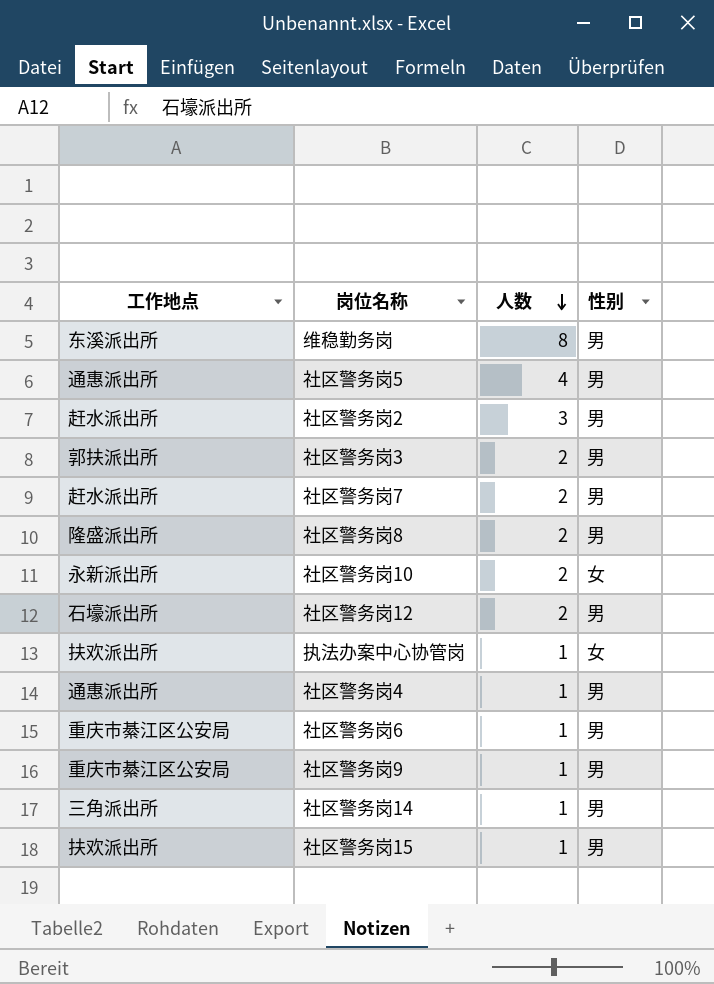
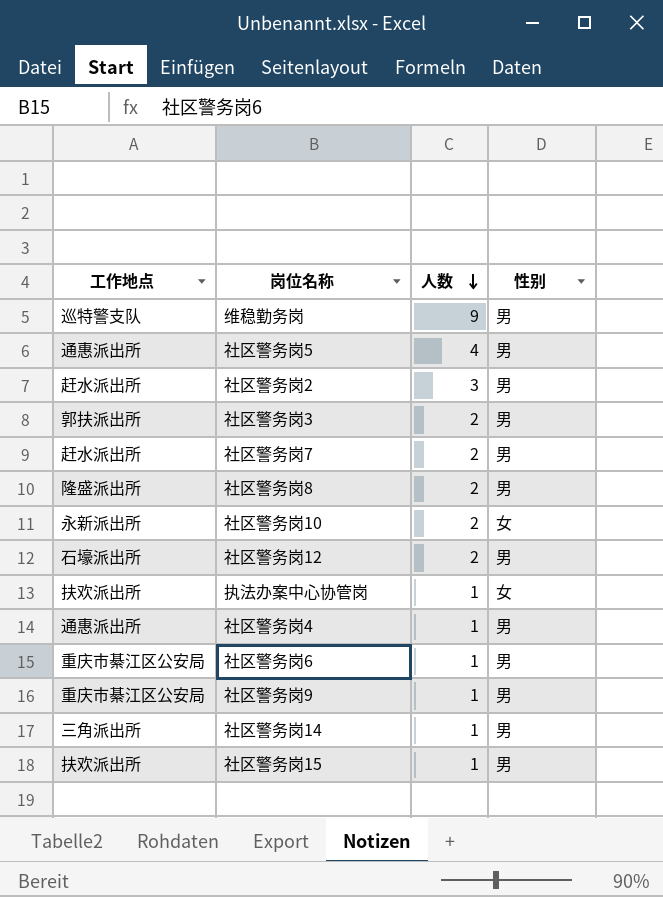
维稳勤务岗 | 工作地点: 东溪派出所 -> 巡特警支队
维稳勤务岗 | 人数: 8 -> 9

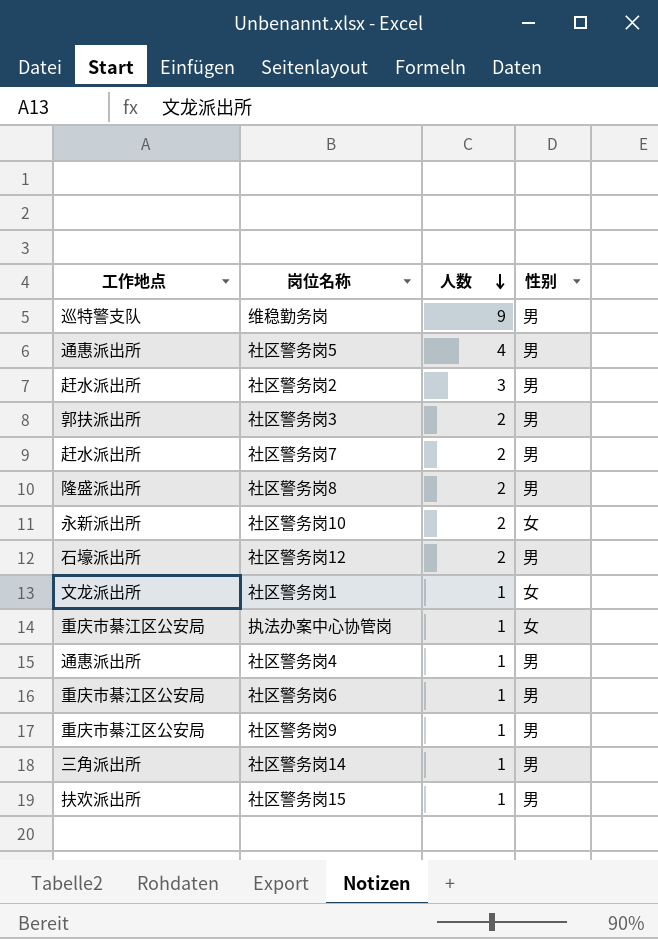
row 社区警务岗1: none -> 文龙派出所 | 1 | 女
执法办案中心协管岗 | 工作地点: 扶欢派出所 -> 重庆市綦江区公安局

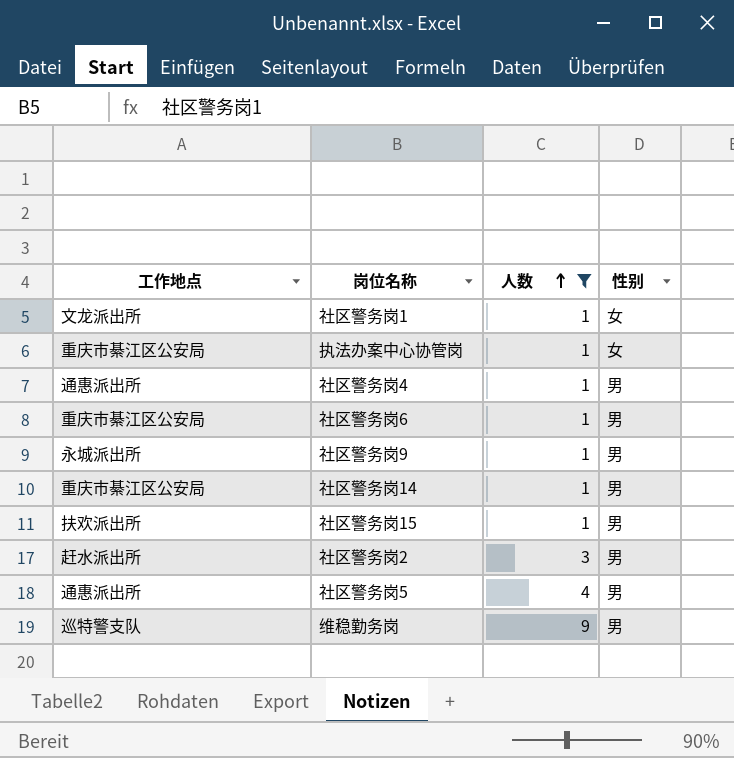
filter: none -> 人数 != 2
row order: 人数 descending -> 人数 ascending
社区警务岗9 | 工作地点: 重庆市綦江区公安局 -> 永城派出所
社区警务岗14 | 工作地点: 三角派出所 -> 重庆市綦江区公安局

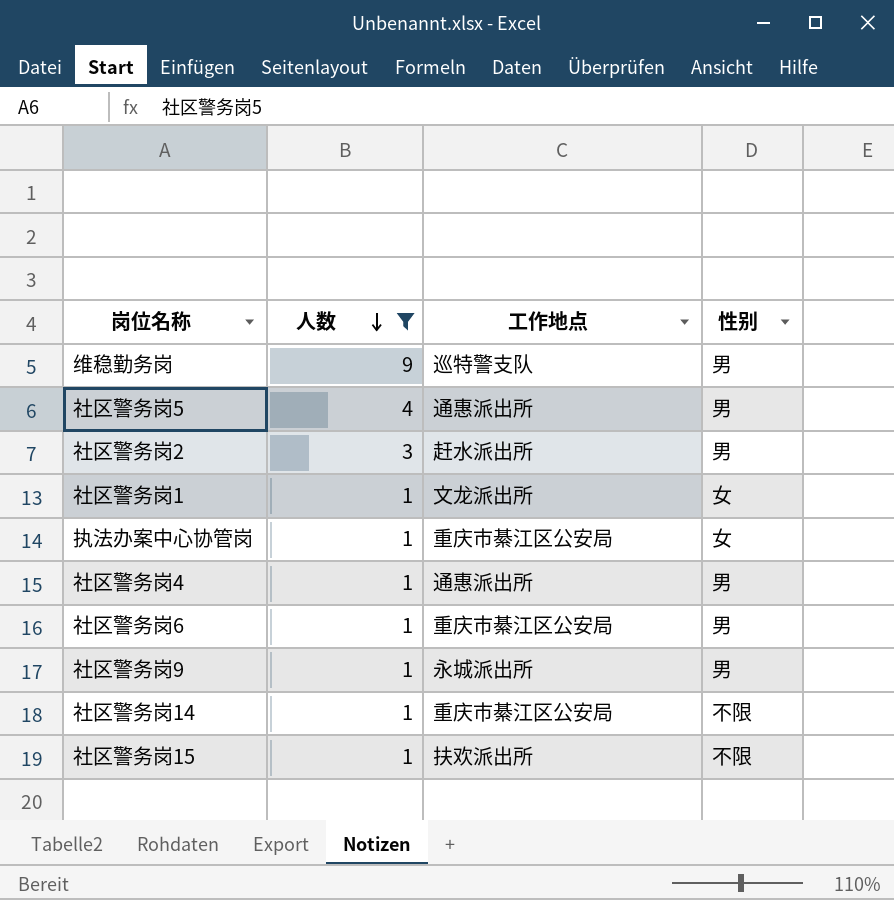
row order: 人数 ascending -> 人数 descending
column 工作地点 | position: 1 -> 3
社区警务岗14 | 性别: 男 -> 不限
社区警务岗15 | 性别: 男 -> 不限

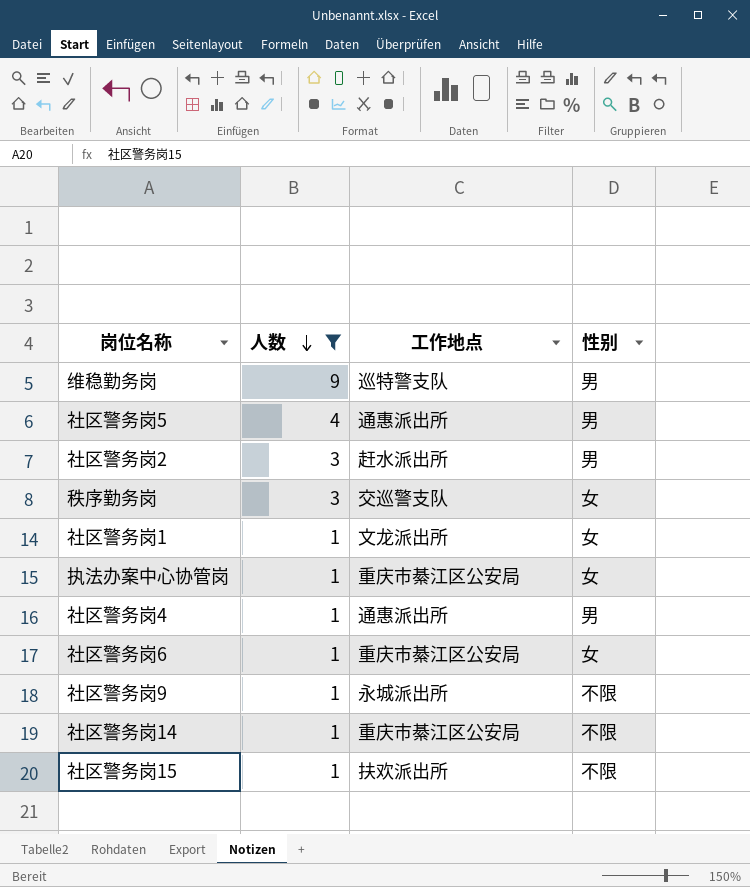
row 秩序勤务岗: none -> 3 | 交巡警支队 | 女
社区警务岗6 | 性别: 男 -> 女
社区警务岗9 | 性别: 男 -> 不限

